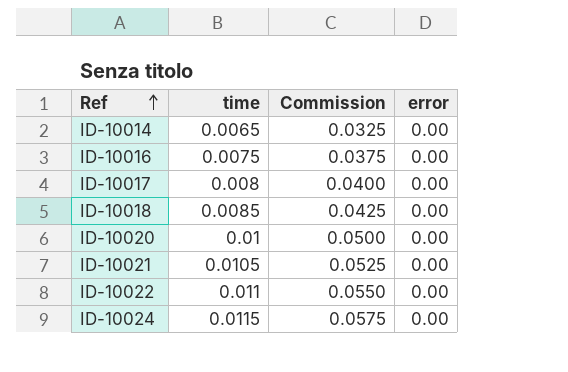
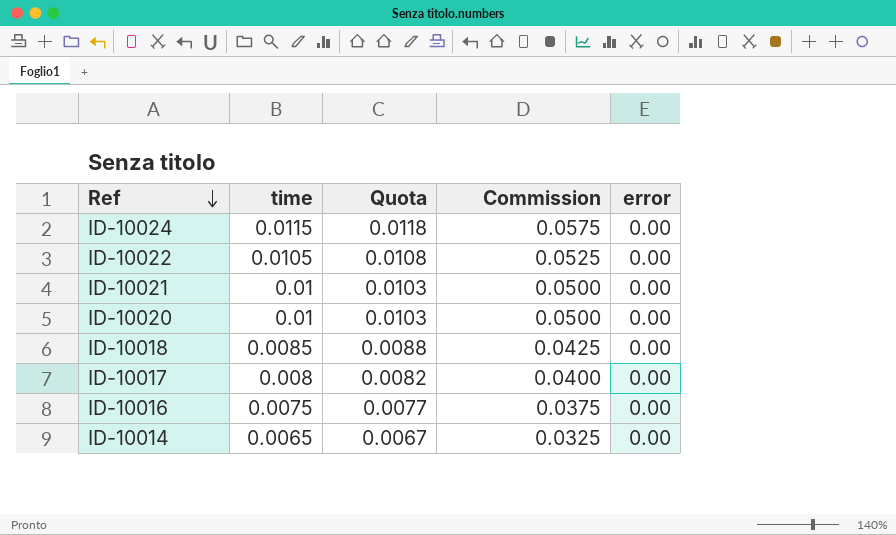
row order: Ref ascending -> Ref descending
column Quota | formula: none -> [time] * 1.03
ID-10022 | time: 0.011 -> 0.0105
ID-10022 | Commission: 0.0550 -> 0.0525
ID-10021 | time: 0.0105 -> 0.01
ID-10021 | Commission: 0.0525 -> 0.0500

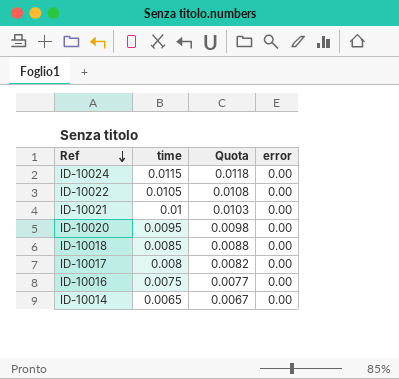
column Commission | formula: [time] * 5 -> none
ID-10020 | time: 0.01 -> 0.0095
ID-10020 | Quota: 0.0103 -> 0.0098

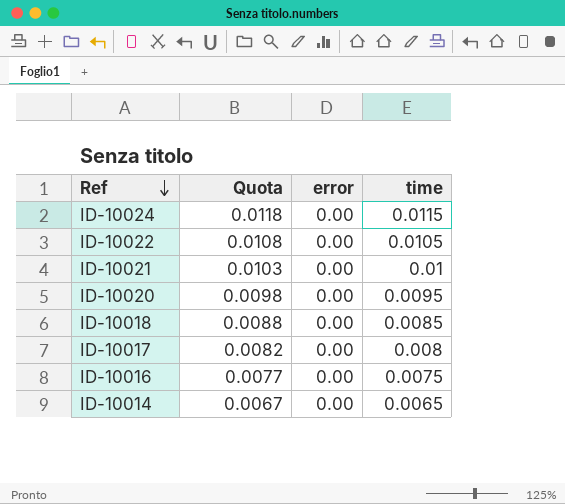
column time | position: 2 -> 4

